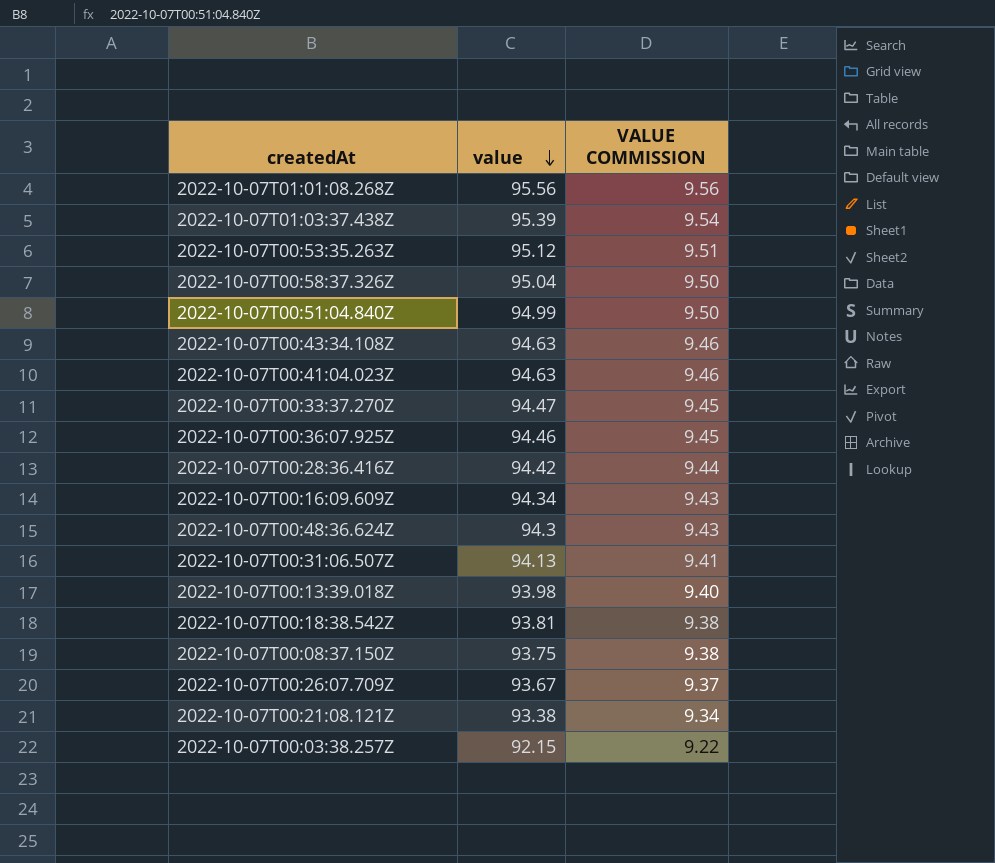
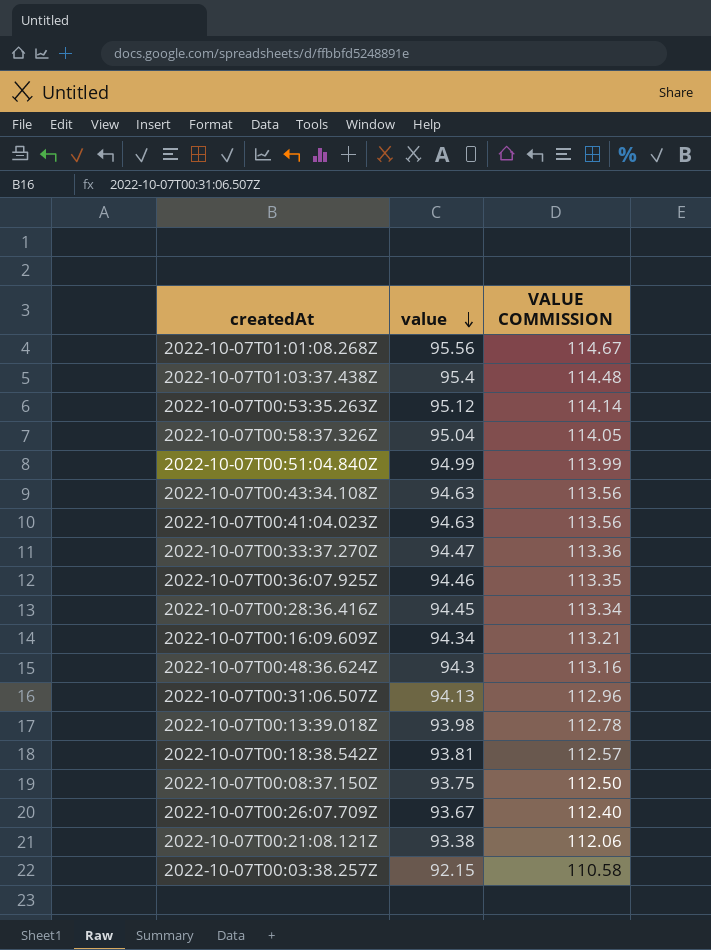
column VALUE COMMISSION | formula: [value] * 0.1 -> [value] * 1.2
2022-10-07T01:03:37.438Z | value: 95.39 -> 95.4
2022-10-07T00:28:36.416Z | value: 94.42 -> 94.45

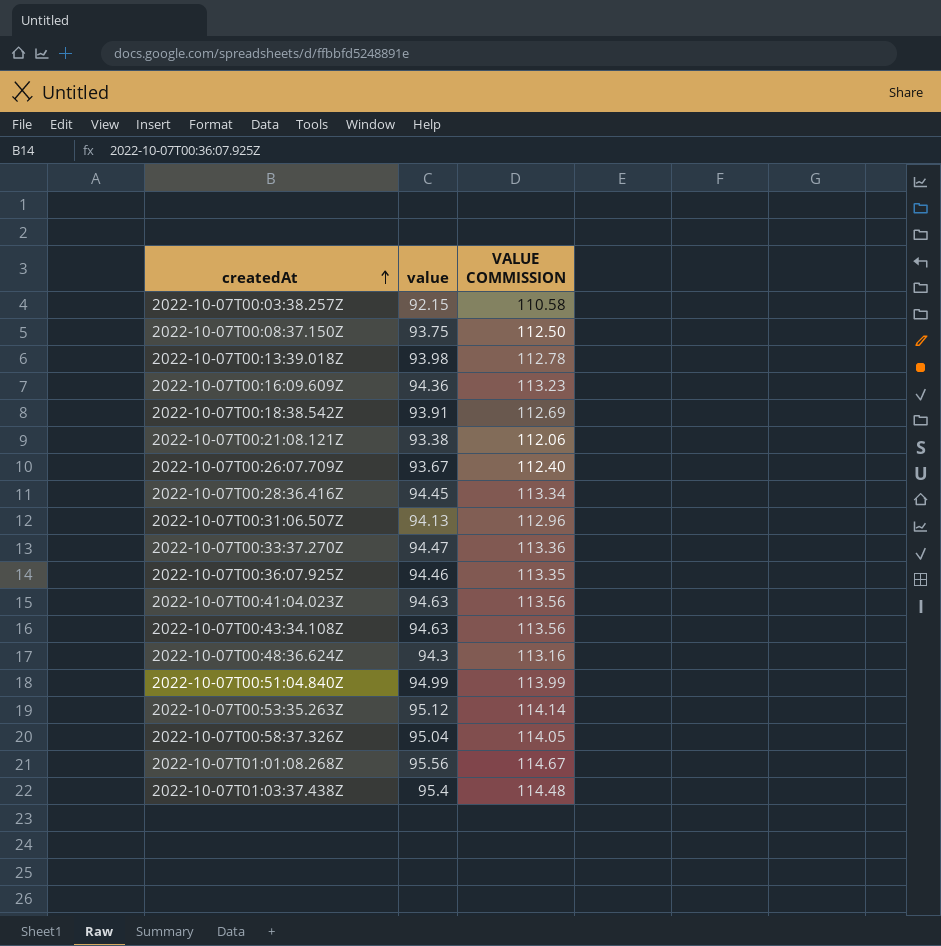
row order: value descending -> createdAt ascending
2022-10-07T00:16:09.609Z | value: 94.34 -> 94.36
2022-10-07T00:16:09.609Z | VALUE COMMISSION: 113.21 -> 113.23
2022-10-07T00:18:38.542Z | value: 93.81 -> 93.91
2022-10-07T00:18:38.542Z | VALUE COMMISSION: 112.57 -> 112.69

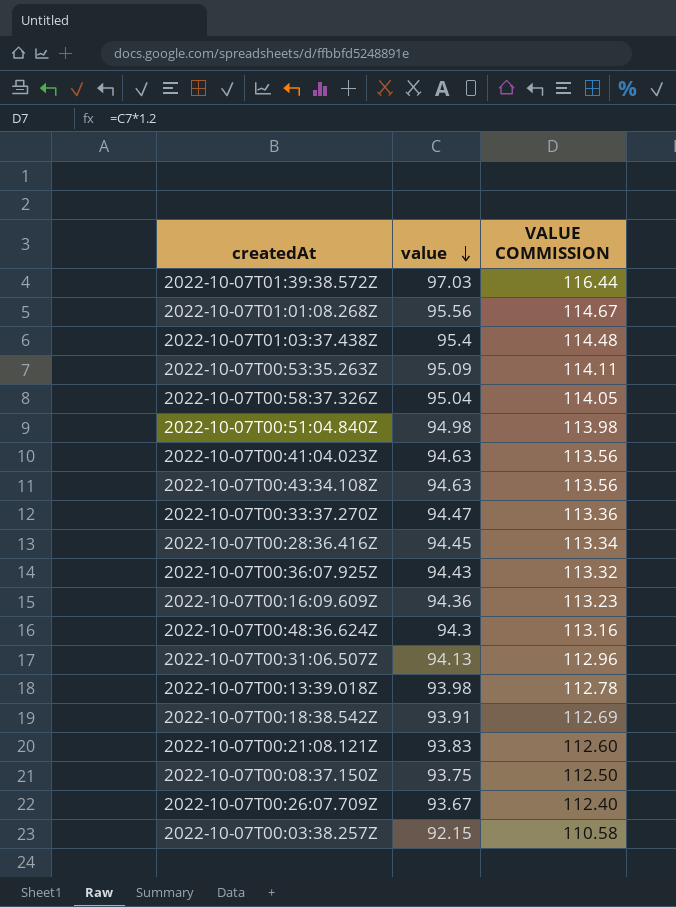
row order: createdAt ascending -> value descending
row 2022-10-07T01:39:38.572Z: none -> 97.03 | 116.44
2022-10-07T00:53:35.263Z | value: 95.12 -> 95.09
2022-10-07T00:53:35.263Z | VALUE COMMISSION: 114.14 -> 114.11
2022-10-07T00:51:04.840Z | value: 94.99 -> 94.98
2022-10-07T00:51:04.840Z | VALUE COMMISSION: 113.99 -> 113.98
2022-10-07T00:36:07.925Z | value: 94.46 -> 94.43
2022-10-07T00:36:07.925Z | VALUE COMMISSION: 113.35 -> 113.32
2022-10-07T00:21:08.121Z | value: 93.38 -> 93.83
2022-10-07T00:21:08.121Z | VALUE COMMISSION: 112.06 -> 112.60

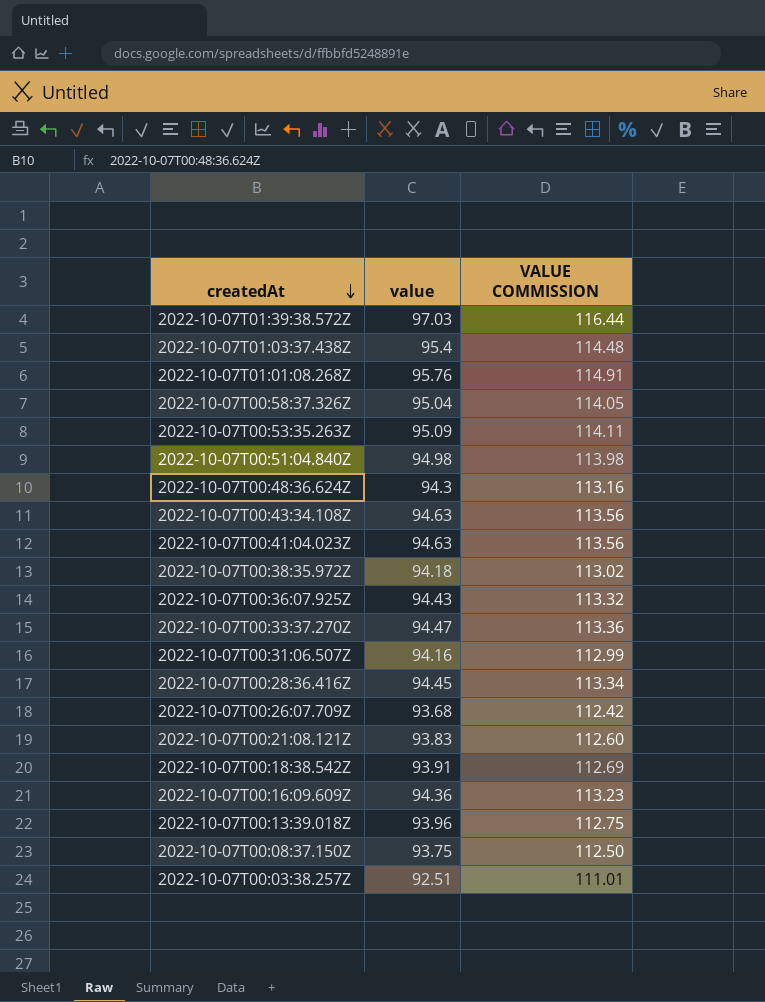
row order: value descending -> createdAt descending
2022-10-07T01:01:08.268Z | value: 95.56 -> 95.76
2022-10-07T01:01:08.268Z | VALUE COMMISSION: 114.67 -> 114.91
row 2022-10-07T00:38:35.972Z: none -> 94.18 | 113.02
2022-10-07T00:31:06.507Z | value: 94.13 -> 94.16
2022-10-07T00:31:06.507Z | VALUE COMMISSION: 112.96 -> 112.99
2022-10-07T00:26:07.709Z | value: 93.67 -> 93.68
2022-10-07T00:26:07.709Z | VALUE COMMISSION: 112.40 -> 112.42
2022-10-07T00:13:39.018Z | value: 93.98 -> 93.96
2022-10-07T00:13:39.018Z | VALUE COMMISSION: 112.78 -> 112.75
2022-10-07T00:03:38.257Z | value: 92.15 -> 92.51
2022-10-07T00:03:38.257Z | VALUE COMMISSION: 110.58 -> 111.01

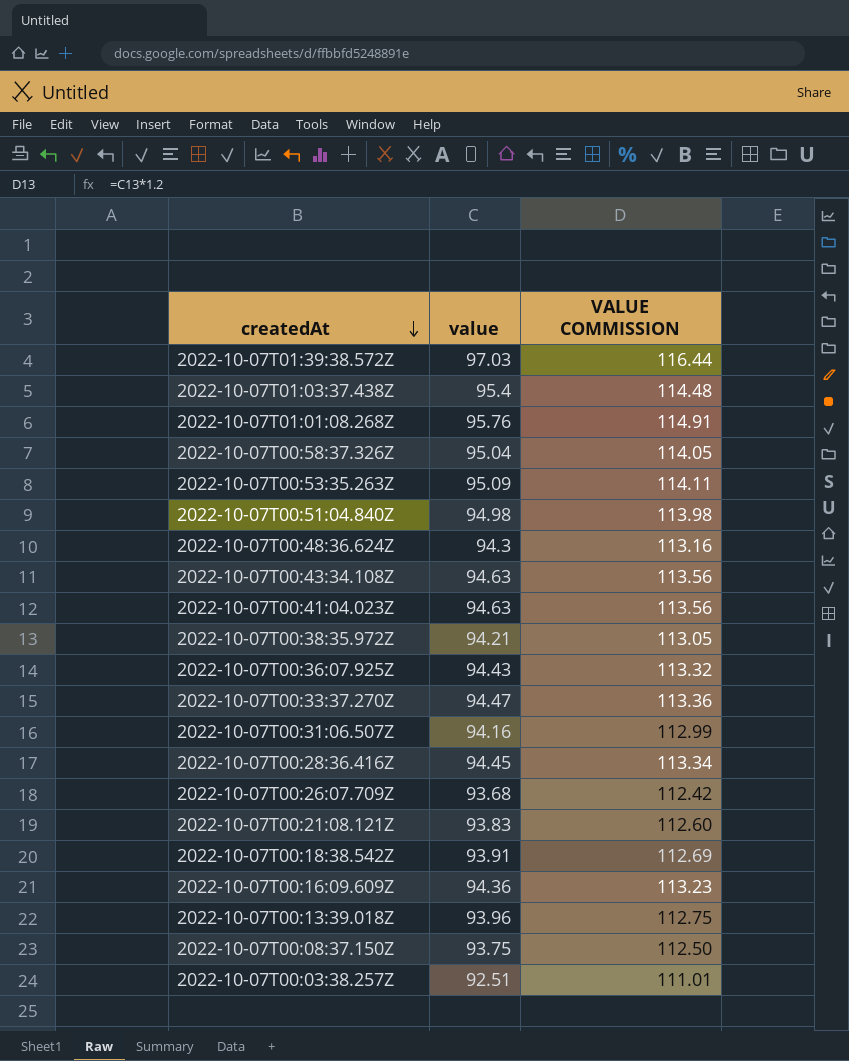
2022-10-07T00:38:35.972Z | value: 94.18 -> 94.21
2022-10-07T00:38:35.972Z | VALUE COMMISSION: 113.02 -> 113.05

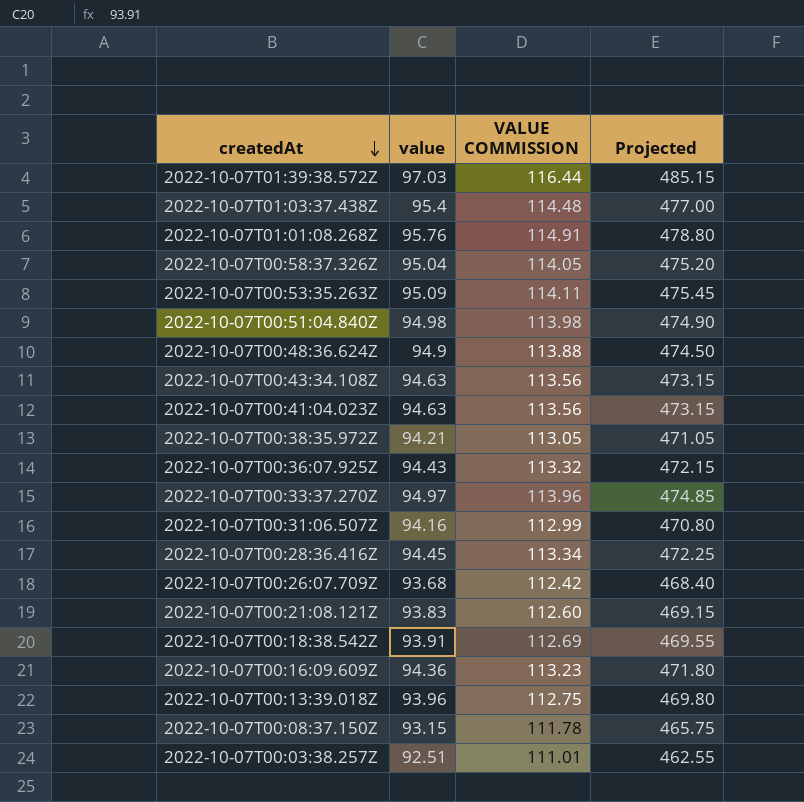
column Projected | formula: none -> [value] * 5
2022-10-07T00:48:36.624Z | value: 94.3 -> 94.9
2022-10-07T00:48:36.624Z | VALUE COMMISSION: 113.16 -> 113.88
2022-10-07T00:33:37.270Z | value: 94.47 -> 94.97
2022-10-07T00:33:37.270Z | VALUE COMMISSION: 113.36 -> 113.96
2022-10-07T00:08:37.150Z | value: 93.75 -> 93.15
2022-10-07T00:08:37.150Z | VALUE COMMISSION: 112.50 -> 111.78

